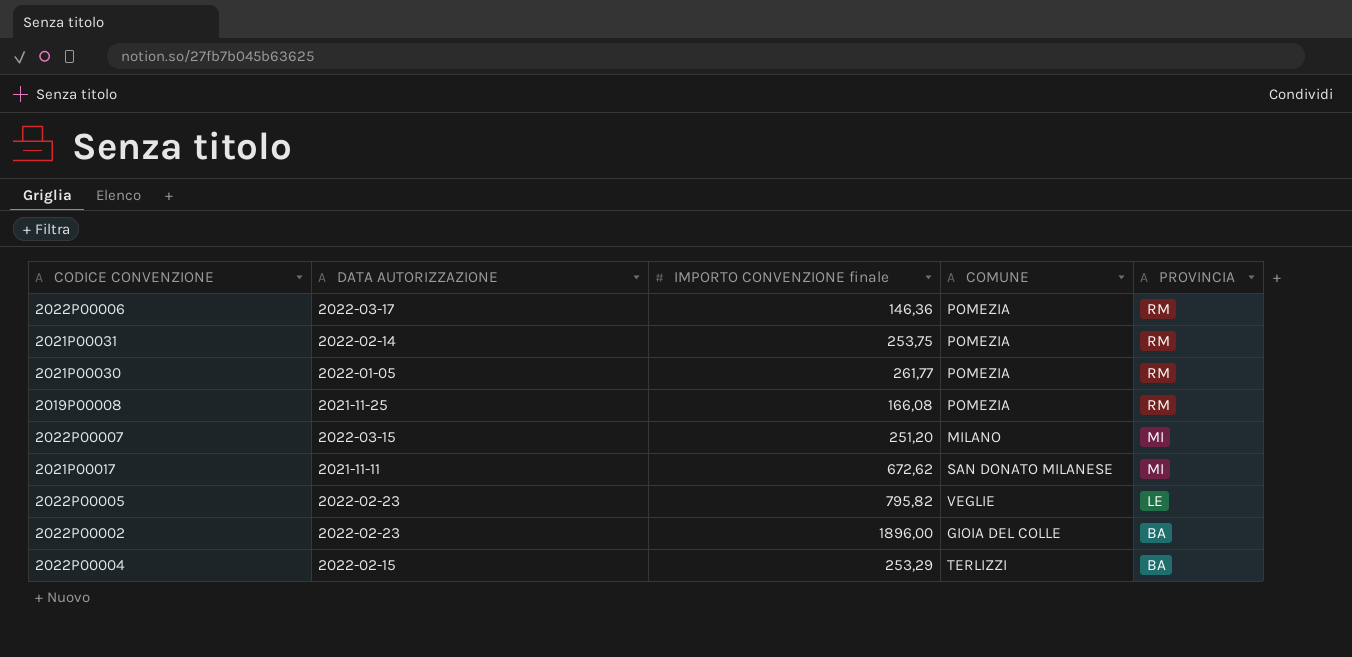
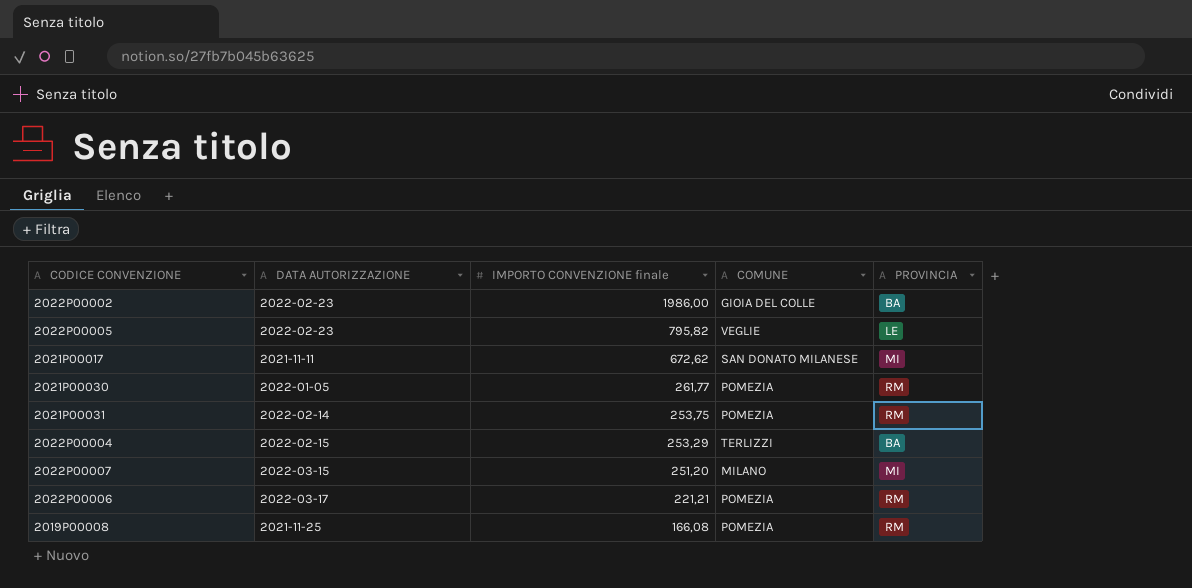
row order: PROVINCIA descending -> IMPORTO CONVENZIONE finale descending
2022P00002 | IMPORTO CONVENZIONE finale: 1896,00 -> 1986,00
2022P00006 | IMPORTO CONVENZIONE finale: 146,36 -> 221,21

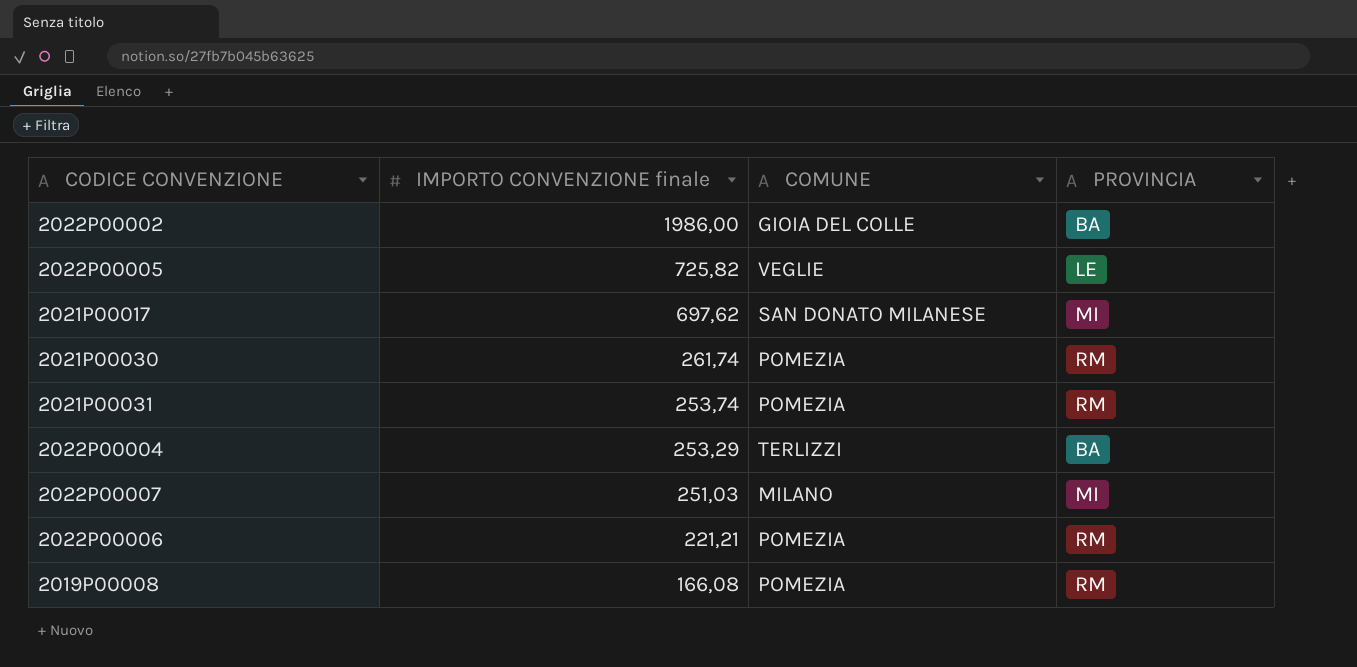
column DATA AUTORIZZAZIONE | position: 2 -> none
2022P00005 | IMPORTO CONVENZIONE finale: 795,82 -> 725,82
2021P00017 | IMPORTO CONVENZIONE finale: 672,62 -> 697,62
2021P00030 | IMPORTO CONVENZIONE finale: 261,77 -> 261,74
2021P00031 | IMPORTO CONVENZIONE finale: 253,75 -> 253,74
2022P00007 | IMPORTO CONVENZIONE finale: 251,20 -> 251,03

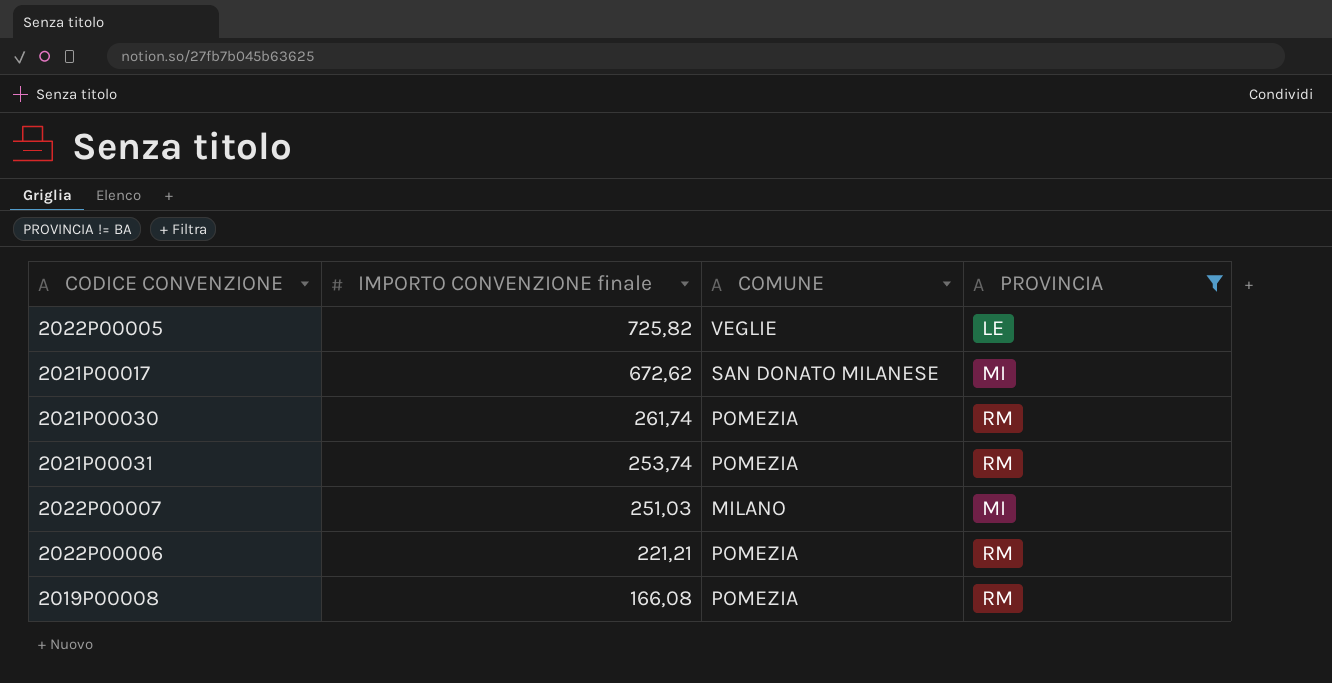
filter: none -> PROVINCIA != BA
2021P00017 | IMPORTO CONVENZIONE finale: 697,62 -> 672,62

